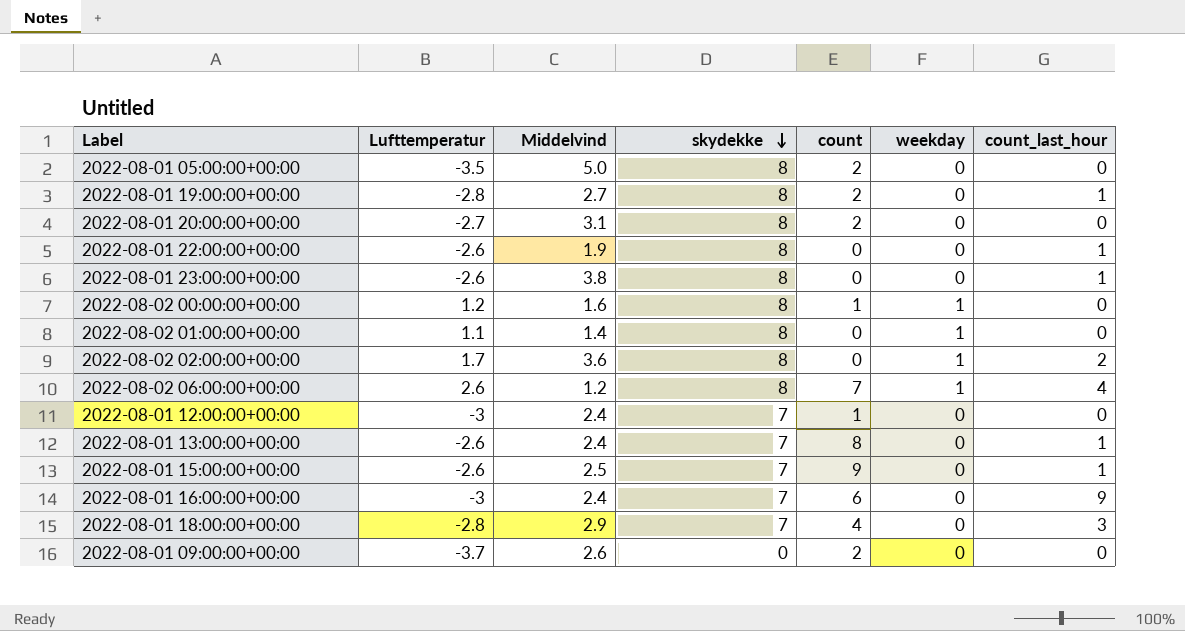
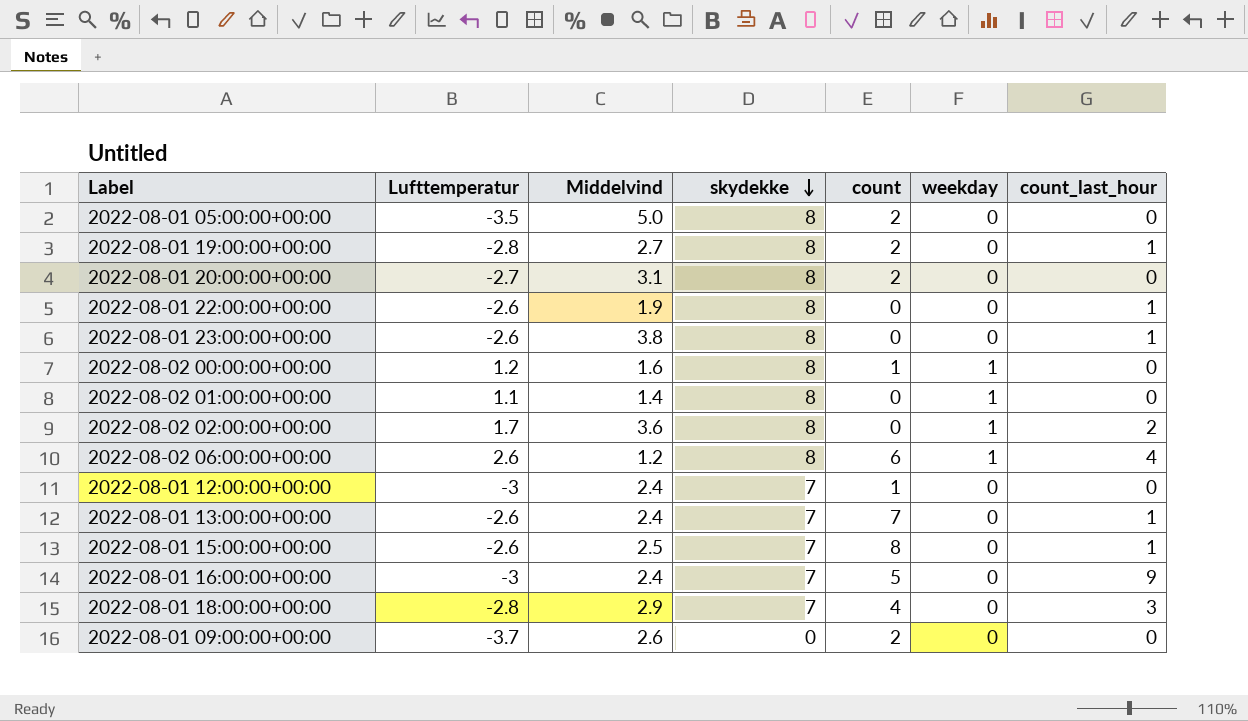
2022-08-02 06:00:00+00:00 | count: 7 -> 6
2022-08-01 13:00:00+00:00 | count: 8 -> 7
2022-08-01 15:00:00+00:00 | count: 9 -> 8
2022-08-01 16:00:00+00:00 | count: 6 -> 5

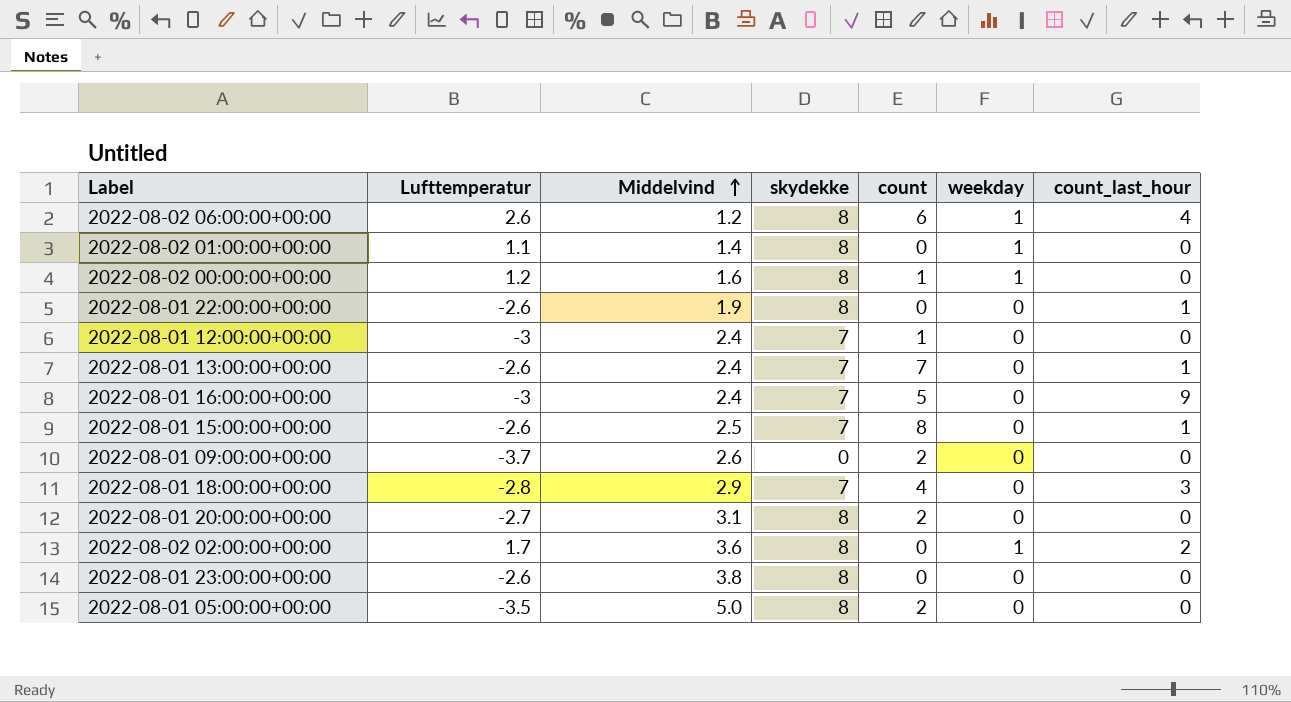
row order: skydekke descending -> Middelvind ascending
row 2022-08-01 19:00:00+00:00: -2.8 | 2.7 | 8 | 2 | 0 | 1 -> none
2022-08-01 23:00:00+00:00 | count_last_hour: 1 -> 0

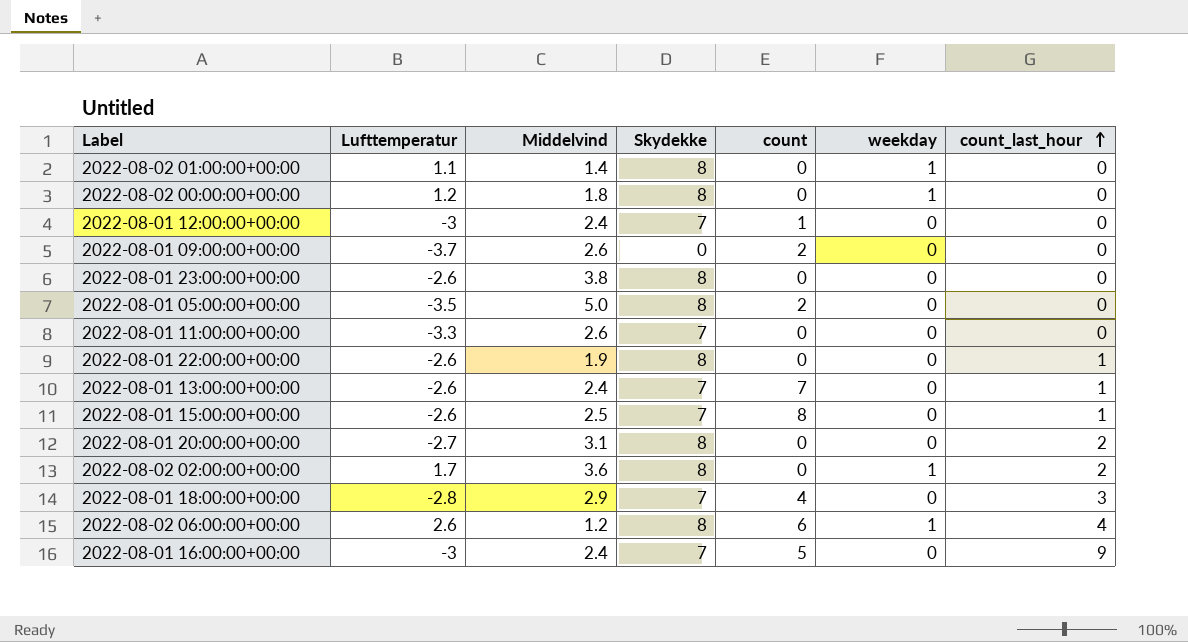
row order: Middelvind ascending -> count_last_hour ascending
column name: skydekke -> Skydekke
2022-08-02 00:00:00+00:00 | Middelvind: 1.6 -> 1.8
2022-08-02 00:00:00+00:00 | count: 1 -> 0
row 2022-08-01 11:00:00+00:00: none -> -3.3 | 2.6 | 7 | 0 | 0 | 0
2022-08-01 20:00:00+00:00 | count: 2 -> 0
2022-08-01 20:00:00+00:00 | count_last_hour: 0 -> 2

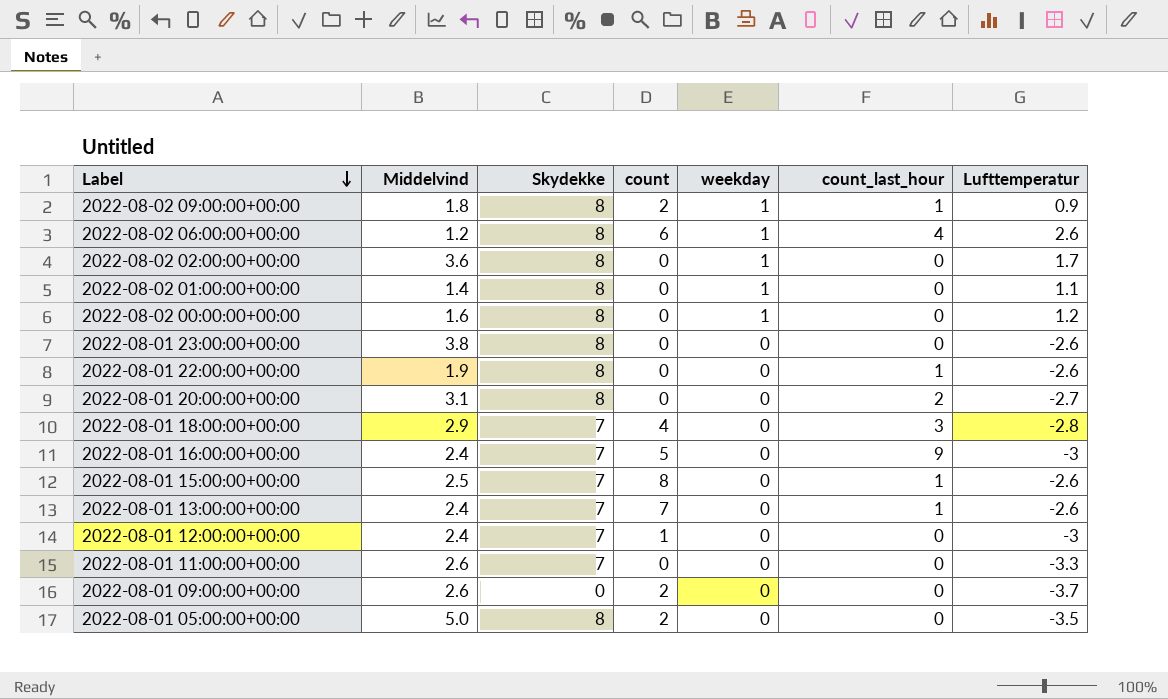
row order: count_last_hour ascending -> Label descending
column Lufttemperatur | position: 2 -> 7
row 2022-08-02 09:00:00+00:00: none -> 1.8 | 8 | 2 | 1 | 1 | 0.9
2022-08-02 02:00:00+00:00 | count_last_hour: 2 -> 0
2022-08-02 00:00:00+00:00 | Middelvind: 1.8 -> 1.6

